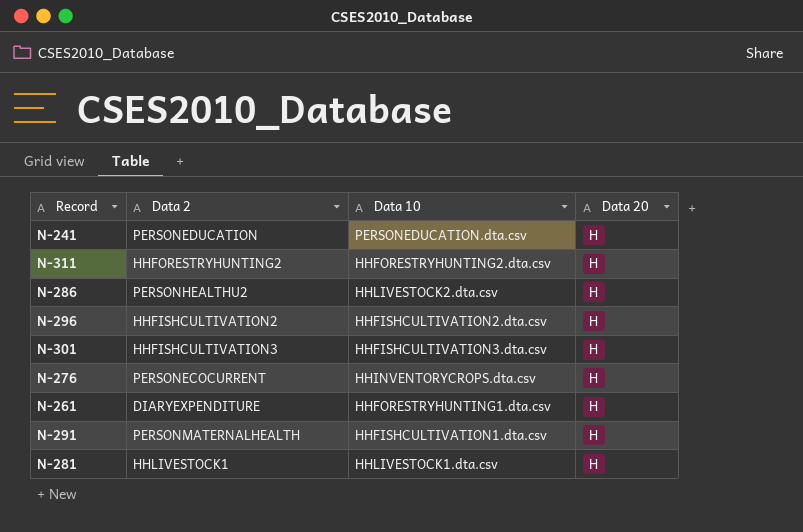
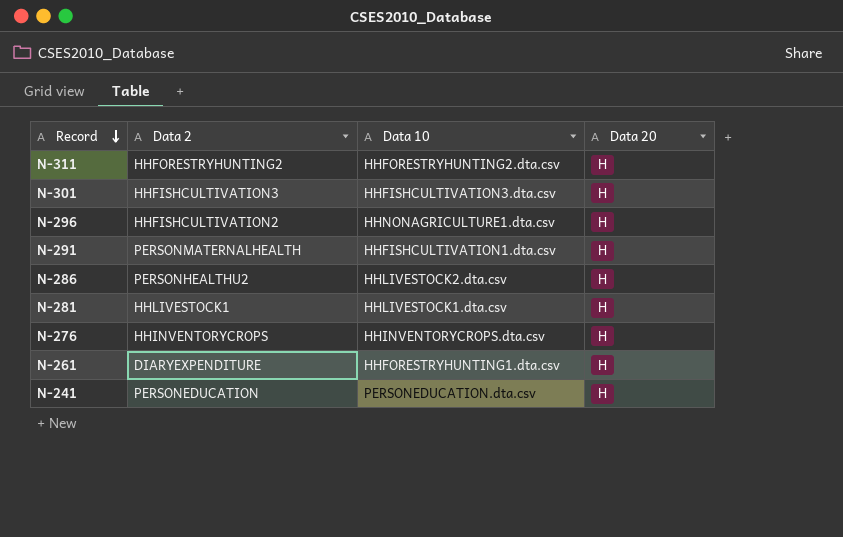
row order: none -> Record descending
N-296 | Data 10: HHFISHCULTIVATION2.dta.csv -> HHNONAGRICULTURE1.dta.csv
N-276 | Data 2: PERSONECOCURRENT -> HHINVENTORYCROPS

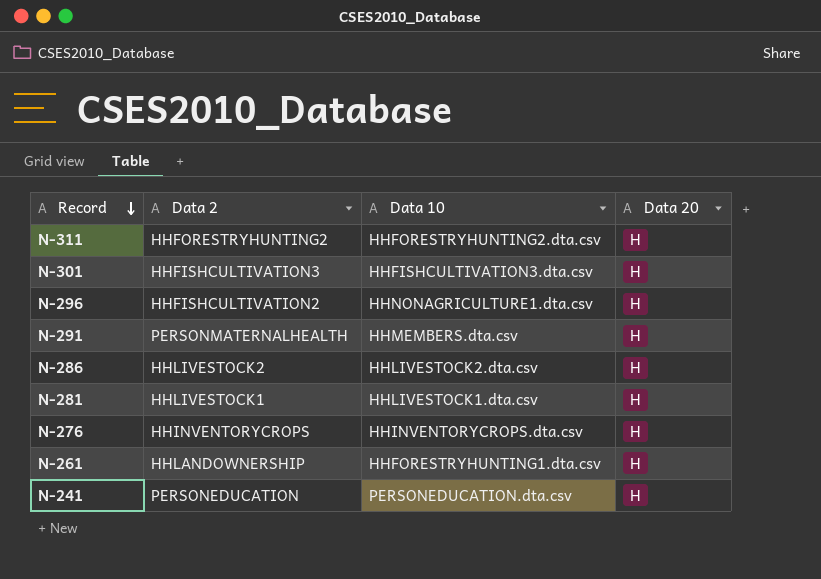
N-291 | Data 10: HHFISHCULTIVATION1.dta.csv -> HHMEMBERS.dta.csv
N-286 | Data 2: PERSONHEALTHU2 -> HHLIVESTOCK2
N-261 | Data 2: DIARYEXPENDITURE -> HHLANDOWNERSHIP

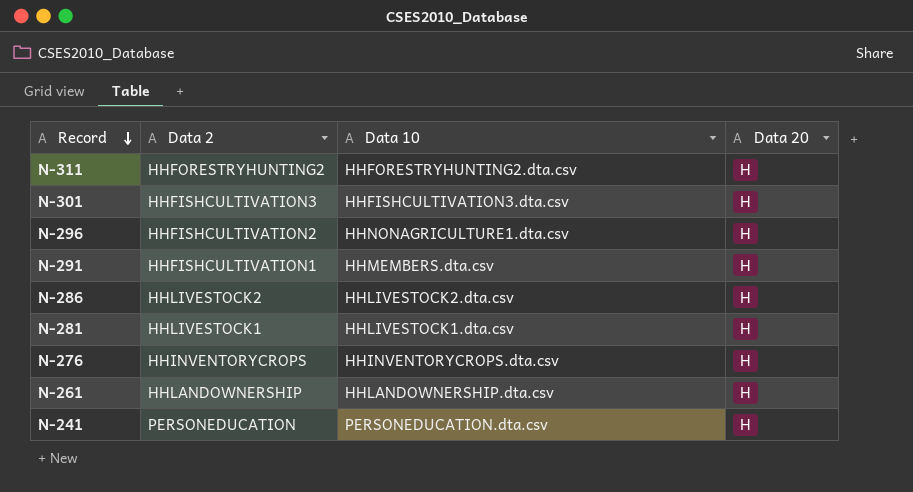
N-291 | Data 2: PERSONMATERNALHEALTH -> HHFISHCULTIVATION1
N-261 | Data 10: HHFORESTRYHUNTING1.dta.csv -> HHLANDOWNERSHIP.dta.csv

